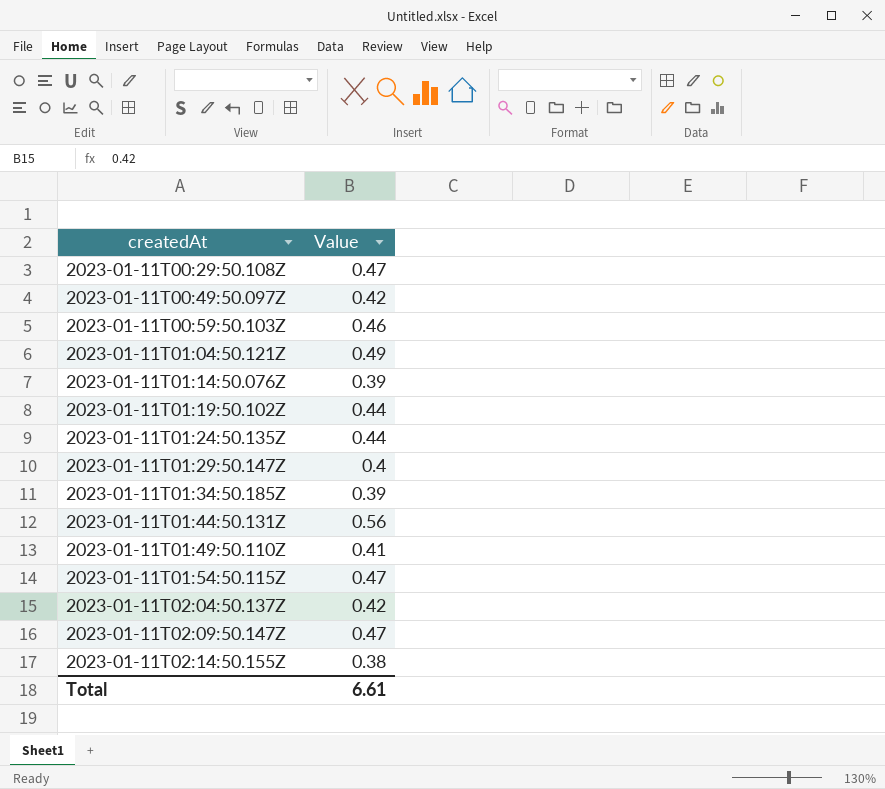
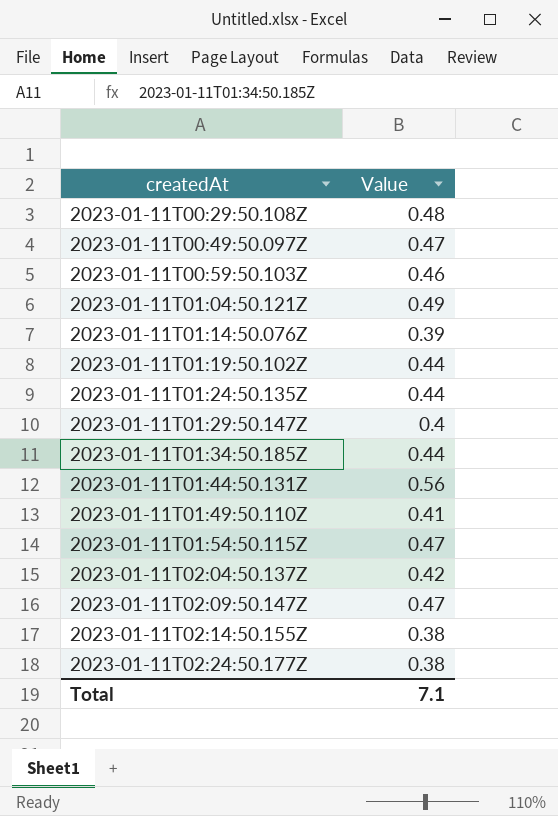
2023-01-11T00:29:50.108Z | Value: 0.47 -> 0.48
2023-01-11T00:49:50.097Z | Value: 0.42 -> 0.47
2023-01-11T01:34:50.185Z | Value: 0.39 -> 0.44
row 2023-01-11T02:24:50.177Z: none -> 0.38
Total | Value: 6.61 -> 7.1

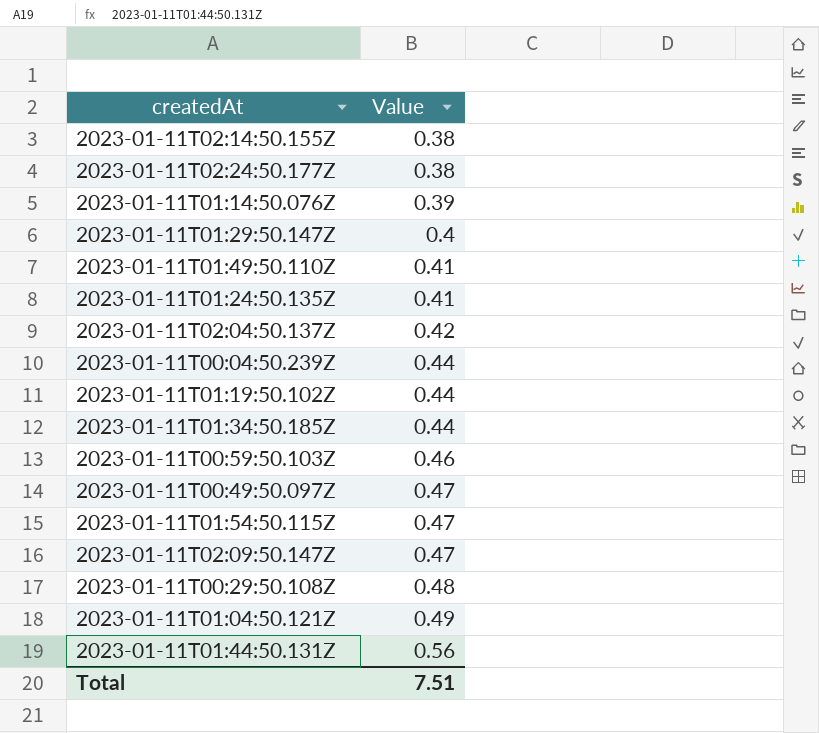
row order: createdAt ascending -> Value ascending
2023-01-11T01:24:50.135Z | Value: 0.44 -> 0.41
row 2023-01-11T00:04:50.239Z: none -> 0.44
Total | Value: 7.1 -> 7.51

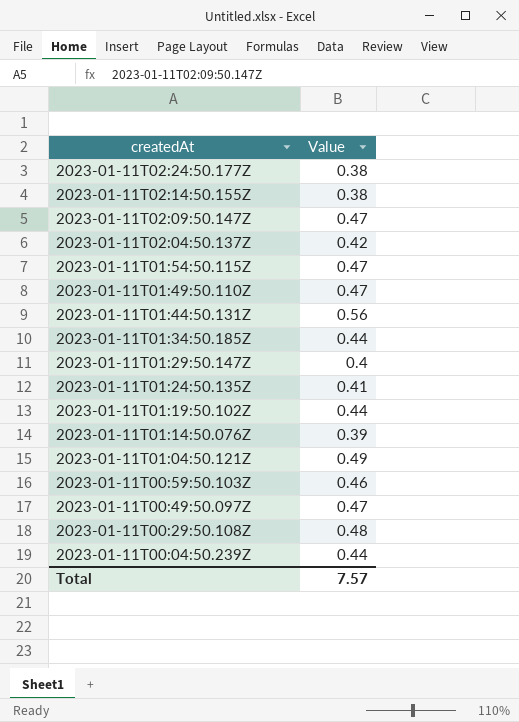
row order: Value ascending -> createdAt descending
2023-01-11T01:49:50.110Z | Value: 0.41 -> 0.47
Total | Value: 7.51 -> 7.57

